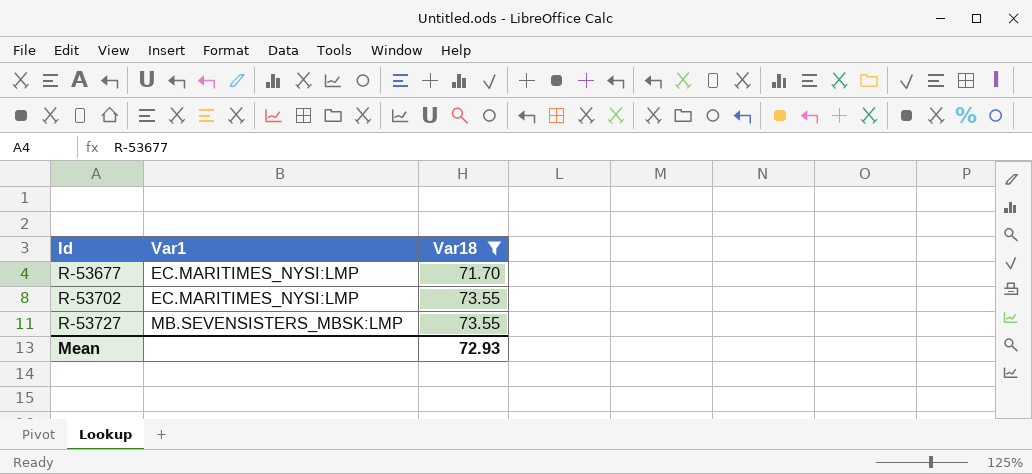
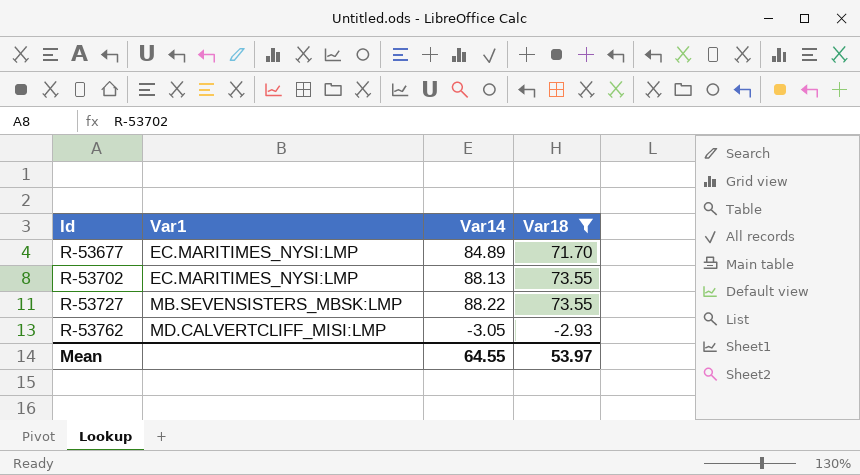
column Var14 | position: none -> 3
row R-53762: none -> MD.CALVERTCLIFF_MISI:LMP | -3.05 | -2.93
Mean | Var18: 72.93 -> 53.97

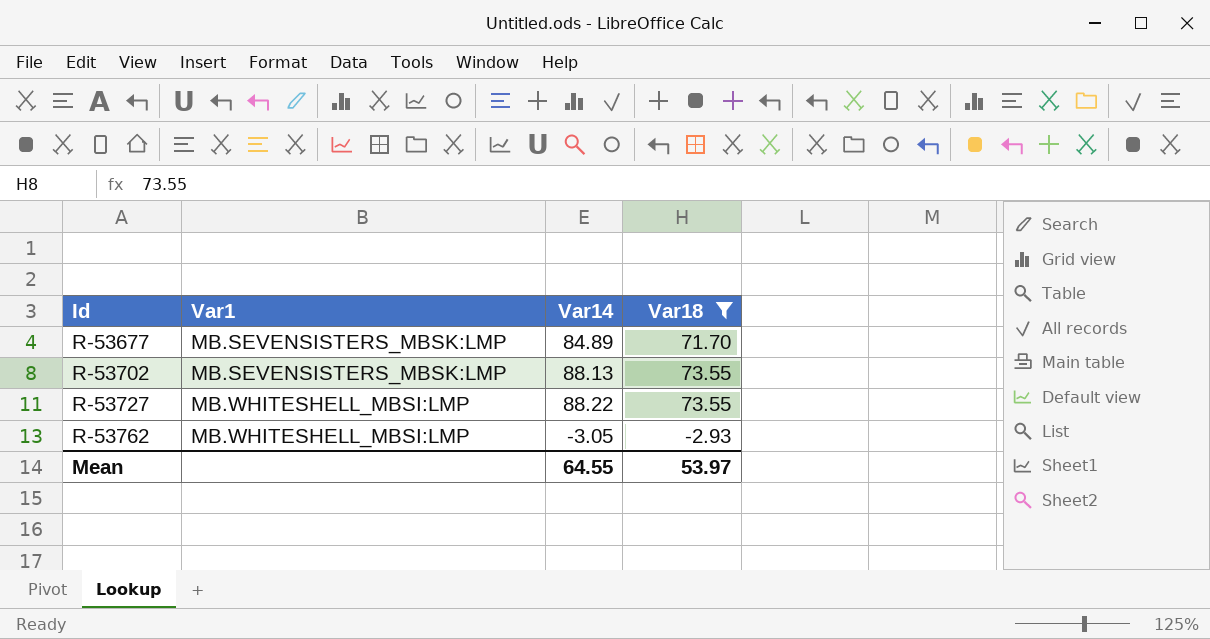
R-53677 | Var1: EC.MARITIMES_NYSI:LMP -> MB.SEVENSISTERS_MBSK:LMP
R-53702 | Var1: EC.MARITIMES_NYSI:LMP -> MB.SEVENSISTERS_MBSK:LMP
R-53727 | Var1: MB.SEVENSISTERS_MBSK:LMP -> MB.WHITESHELL_MBSI:LMP
R-53762 | Var1: MD.CALVERTCLIFF_MISI:LMP -> MB.WHITESHELL_MBSI:LMP

